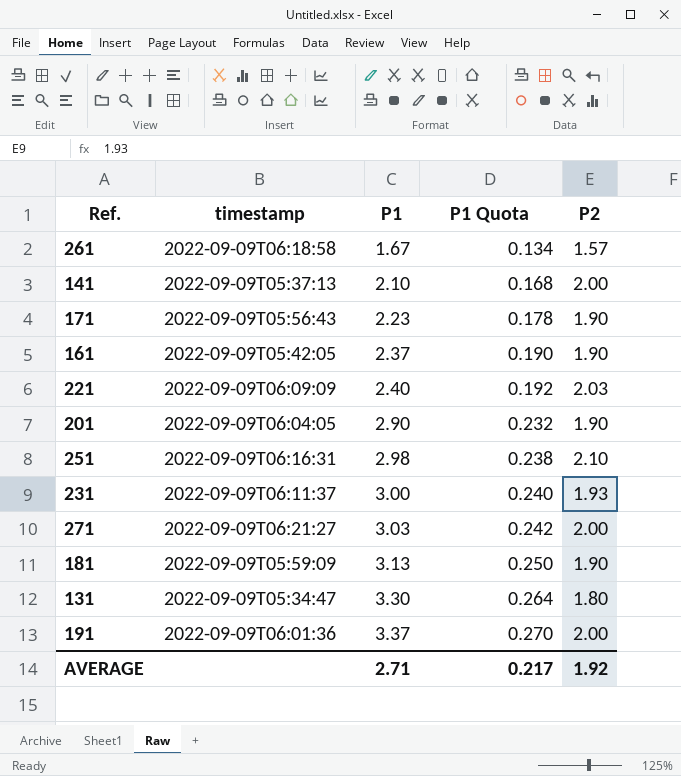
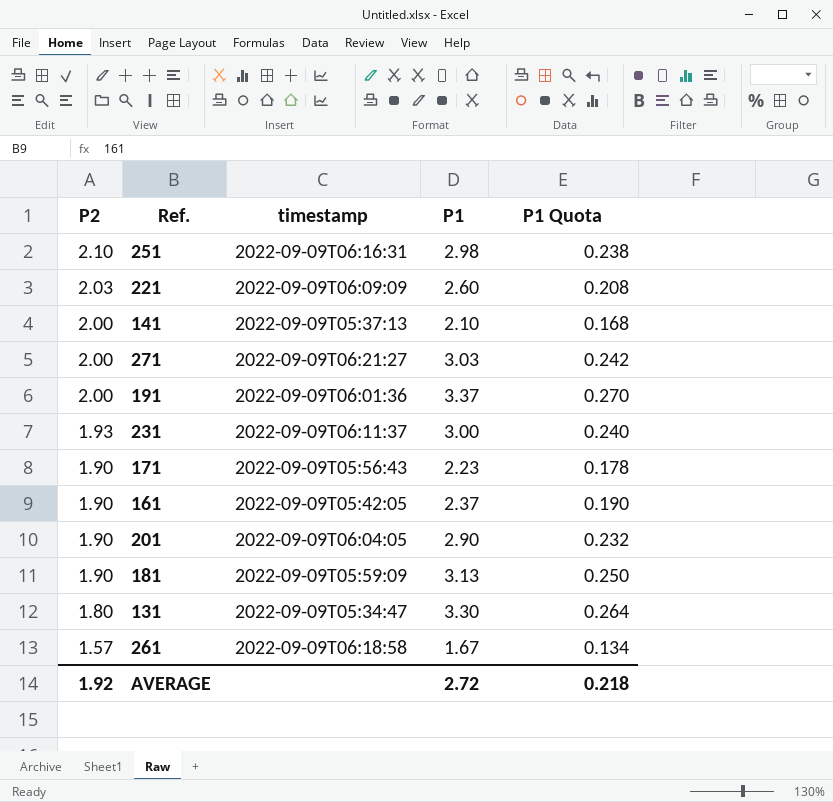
row order: P1 ascending -> P2 descending
column P2 | position: 5 -> 1
221 | P1: 2.40 -> 2.60
221 | P1 Quota: 0.192 -> 0.208
AVERAGE | P1: 2.71 -> 2.72
AVERAGE | P1 Quota: 0.217 -> 0.218

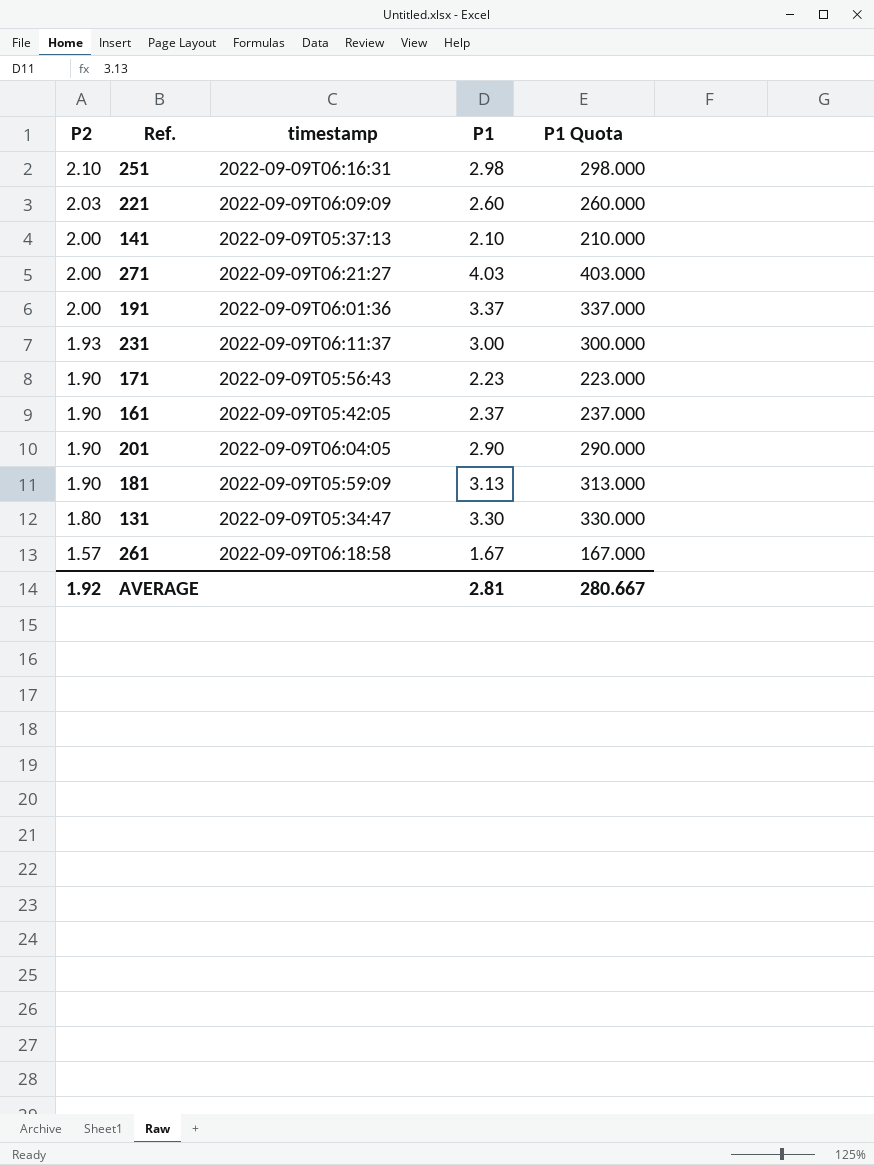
column P1 Quota | formula: [P1] * 0.08 -> [P1] * 100
271 | P1: 3.03 -> 4.03
AVERAGE | P1: 2.72 -> 2.81
AVERAGE | P1 Quota: 0.218 -> 280.667

